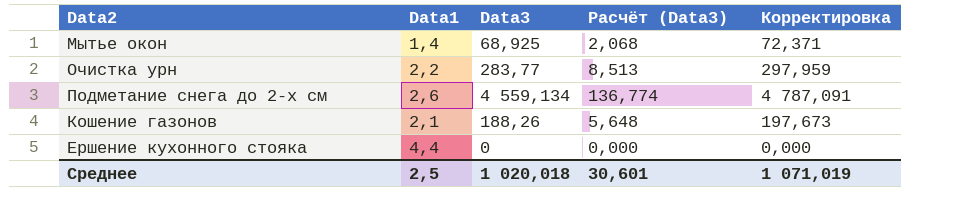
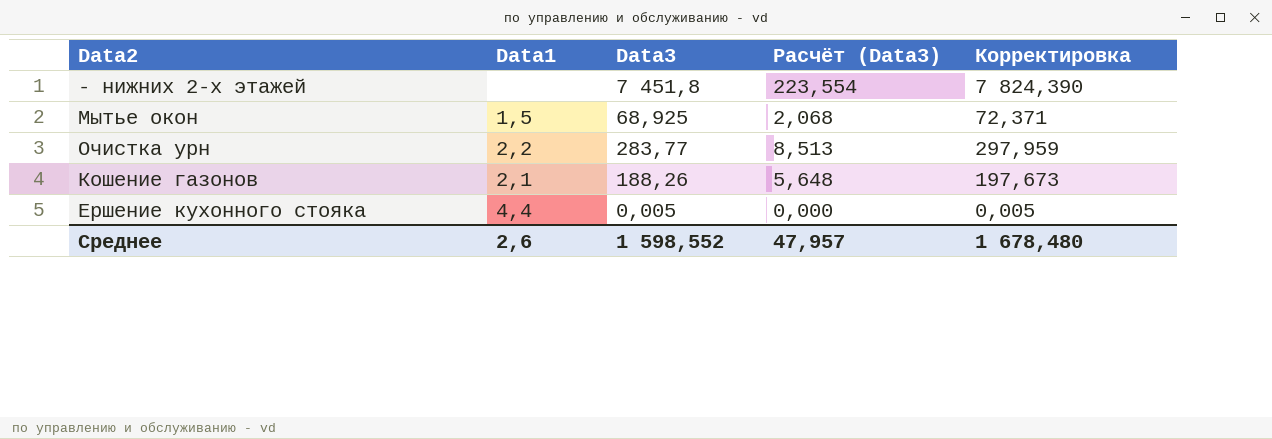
row Подметание снега до 2-х см: 2,6 | 4 559,134 | 136,774 | 4 787,091 -> none
row - нижних 2-х этажей: none -> none | 7 451,8 | 223,554 | 7 824,390
Мытье окон | Data1: 1,4 -> 1,5
Ершение кухонного стояка | Data3: 0 -> 0,005
Ершение кухонного стояка | Корректировка: 0,000 -> 0,005
Среднее | Data1: 2,5 -> 2,6
Среднее | Data3: 1 020,018 -> 1 598,552
Среднее | Расчёт (Data3): 30,601 -> 47,957
Среднее | Корректировка: 1 071,019 -> 1 678,480

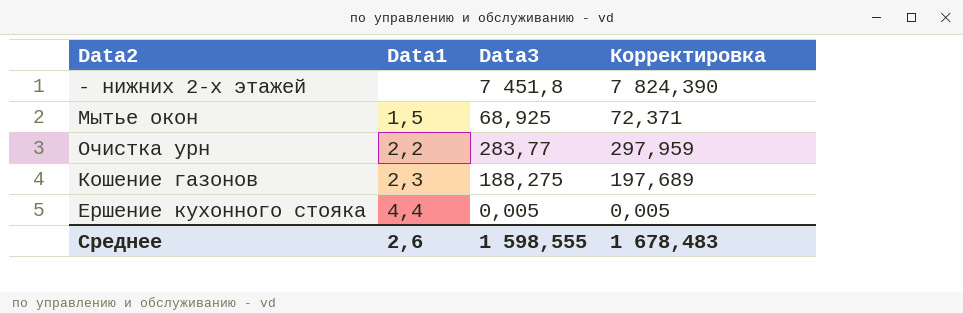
column Расчёт (Data3) | formula: [Data3] * 0,03 -> none
Кошение газонов | Data1: 2,1 -> 2,3
Кошение газонов | Data3: 188,26 -> 188,275
Кошение газонов | Корректировка: 197,673 -> 197,689
Среднее | Data3: 1 598,552 -> 1 598,555
Среднее | Корректировка: 1 678,480 -> 1 678,483

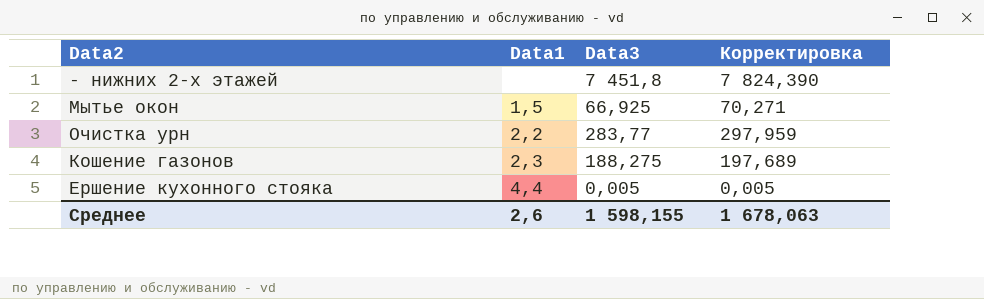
Мытье окон | Data3: 68,925 -> 66,925
Мытье окон | Корректировка: 72,371 -> 70,271
Среднее | Data3: 1 598,555 -> 1 598,155
Среднее | Корректировка: 1 678,483 -> 1 678,063

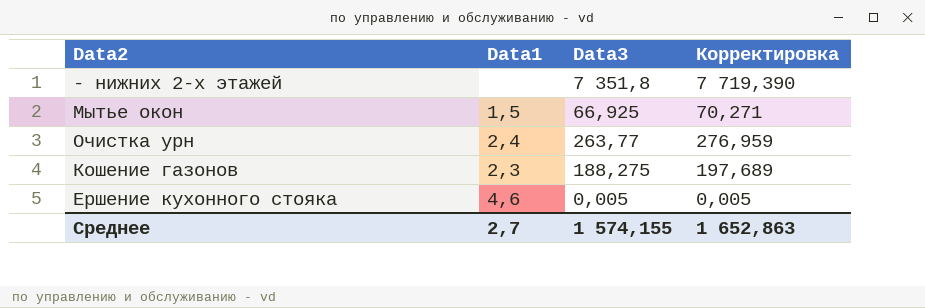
- нижних 2-х этажей | Data3: 7 451,8 -> 7 351,8
- нижних 2-х этажей | Корректировка: 7 824,390 -> 7 719,390
Очистка урн | Data1: 2,2 -> 2,4
Очистка урн | Data3: 283,77 -> 263,77
Очистка урн | Корректировка: 297,959 -> 276,959
Ершение кухонного стояка | Data1: 4,4 -> 4,6
Среднее | Data1: 2,6 -> 2,7
Среднее | Data3: 1 598,155 -> 1 574,155
Среднее | Корректировка: 1 678,063 -> 1 652,863

